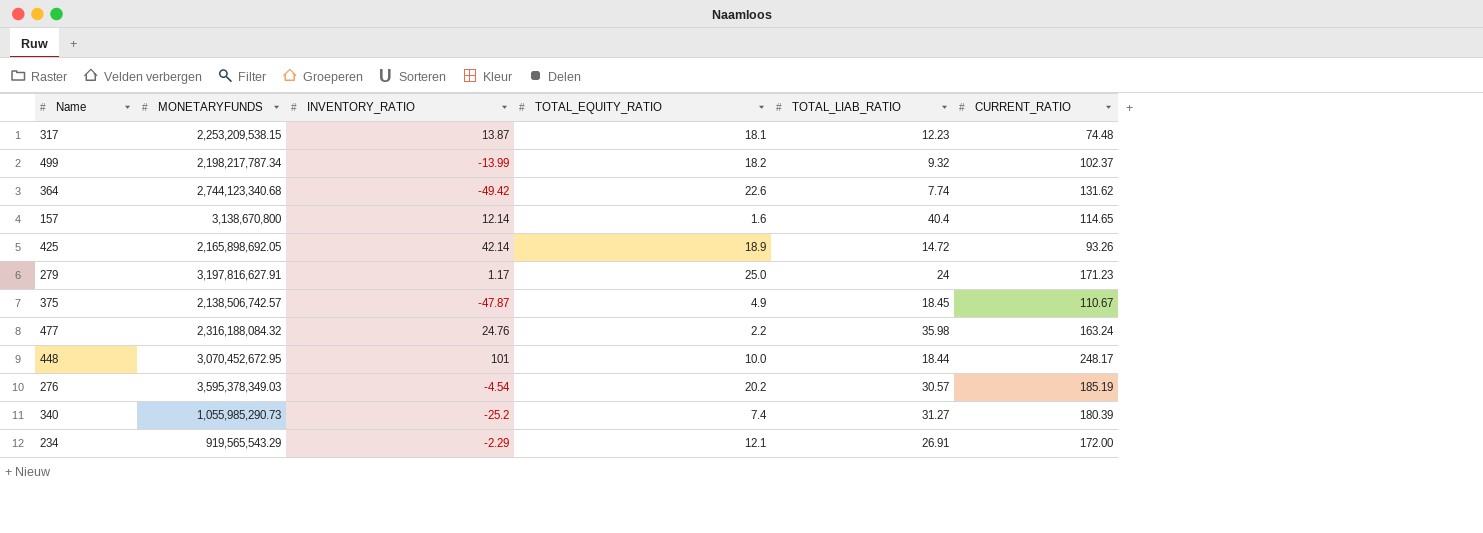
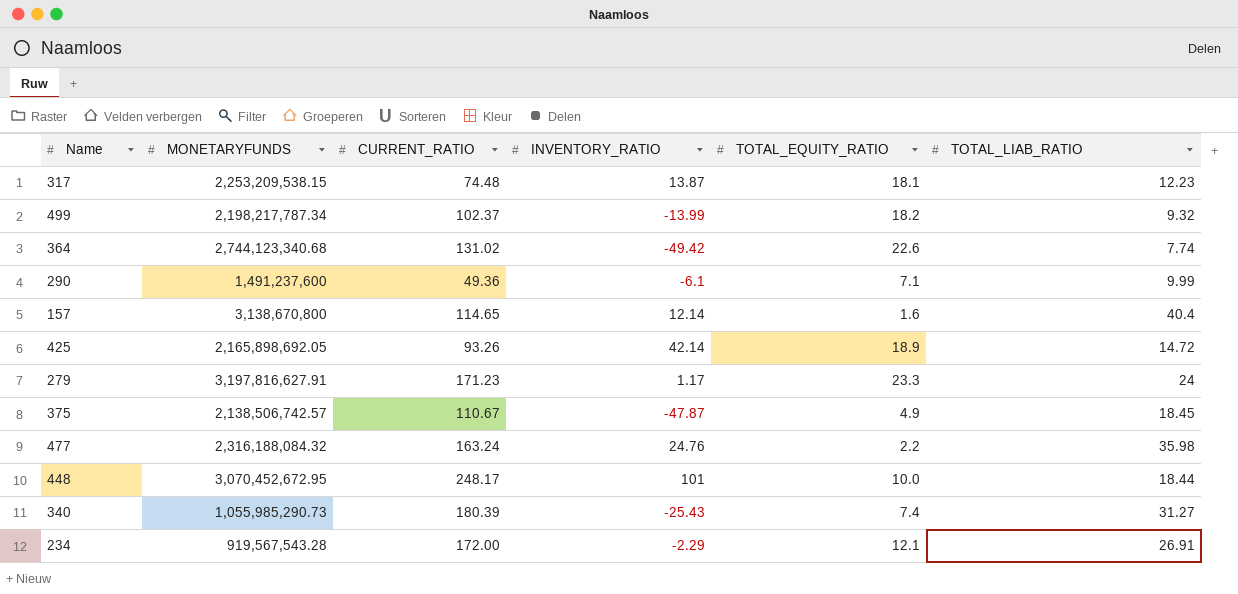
column CURRENT_RATIO | position: 6 -> 3
row 276: 3,595,378,349.03 | -4.54 | 20.2 | 30.57 | 185.19 -> none
364 | CURRENT_RATIO: 131.62 -> 131.02
row 290: none -> 1,491,237,600 | 49.36 | -6.1 | 7.1 | 9.99
279 | TOTAL_EQUITY_RATIO: 25.0 -> 23.3
340 | INVENTORY_RATIO: -25.2 -> -25.43
234 | MONETARYFUNDS: 919,565,543.29 -> 919,567,543.28

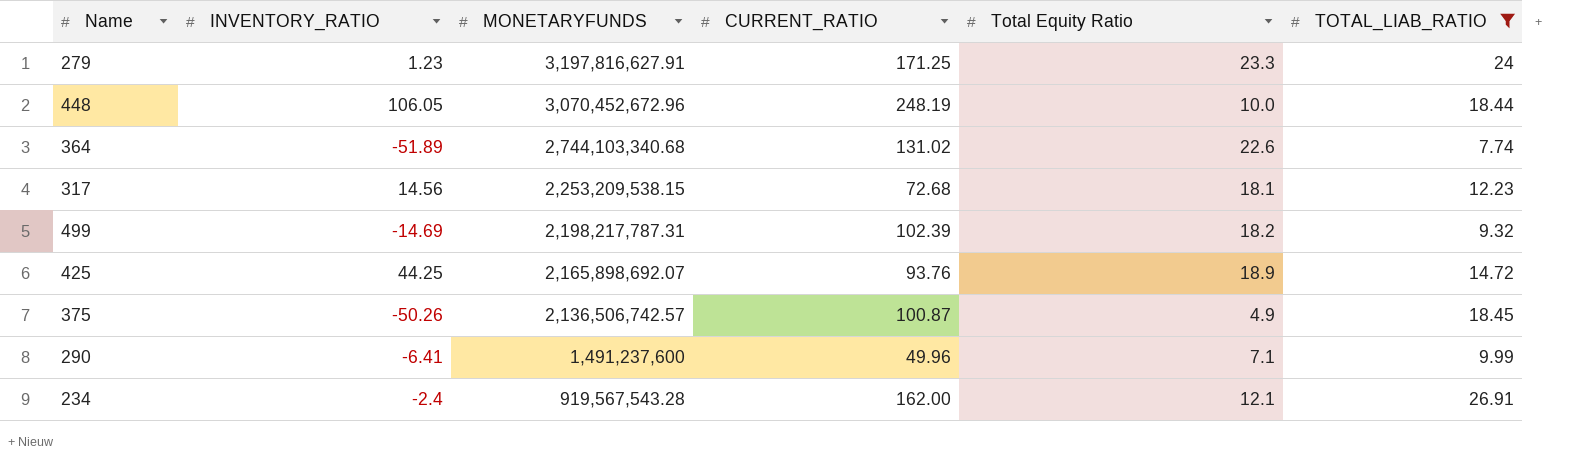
filter: none -> TOTAL_LIAB_RATIO <= 26.91
row order: none -> MONETARYFUNDS descending
column INVENTORY_RATIO | position: 4 -> 2
column name: TOTAL_EQUITY_RATIO -> Total Equity Ratio
279 | INVENTORY_RATIO: 1.17 -> 1.23
279 | CURRENT_RATIO: 171.23 -> 171.25
448 | INVENTORY_RATIO: 101 -> 106.05
448 | MONETARYFUNDS: 3,070,452,672.95 -> 3,070,452,672.96
448 | CURRENT_RATIO: 248.17 -> 248.19
364 | INVENTORY_RATIO: -49.42 -> -51.89
364 | MONETARYFUNDS: 2,744,123,340.68 -> 2,744,103,340.68
317 | INVENTORY_RATIO: 13.87 -> 14.56
317 | CURRENT_RATIO: 74.48 -> 72.68
499 | INVENTORY_RATIO: -13.99 -> -14.69
499 | MONETARYFUNDS: 2,198,217,787.34 -> 2,198,217,787.31
499 | CURRENT_RATIO: 102.37 -> 102.39
425 | INVENTORY_RATIO: 42.14 -> 44.25
425 | MONETARYFUNDS: 2,165,898,692.05 -> 2,165,898,692.07
425 | CURRENT_RATIO: 93.26 -> 93.76
375 | INVENTORY_RATIO: -47.87 -> -50.26
375 | MONETARYFUNDS: 2,138,506,742.57 -> 2,136,506,742.57
375 | CURRENT_RATIO: 110.67 -> 100.87
290 | INVENTORY_RATIO: -6.1 -> -6.41
290 | CURRENT_RATIO: 49.36 -> 49.96
234 | INVENTORY_RATIO: -2.29 -> -2.4
234 | CURRENT_RATIO: 172.00 -> 162.00

